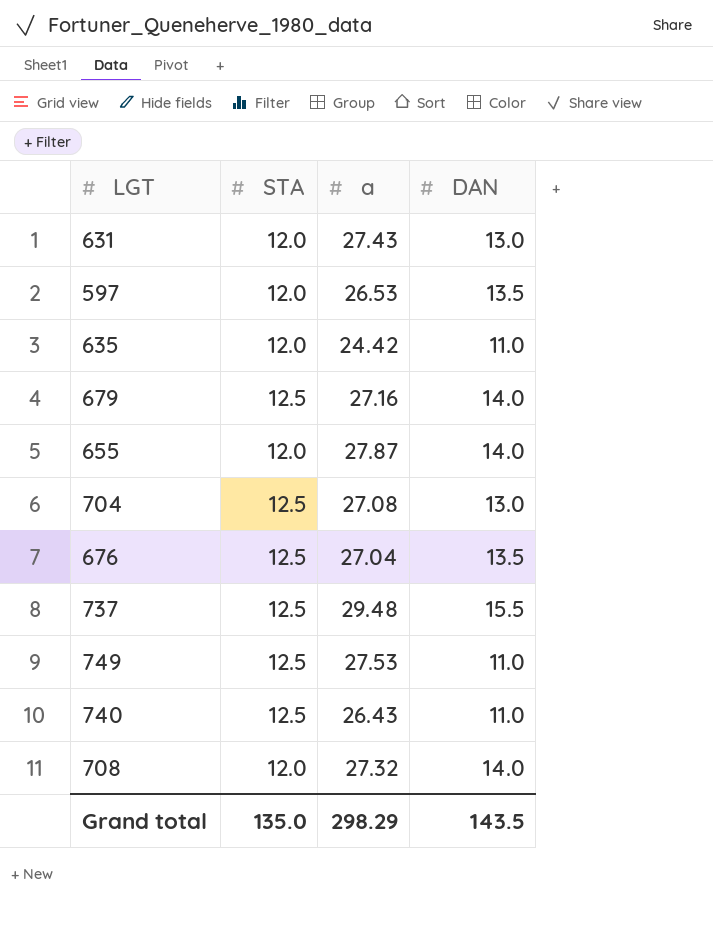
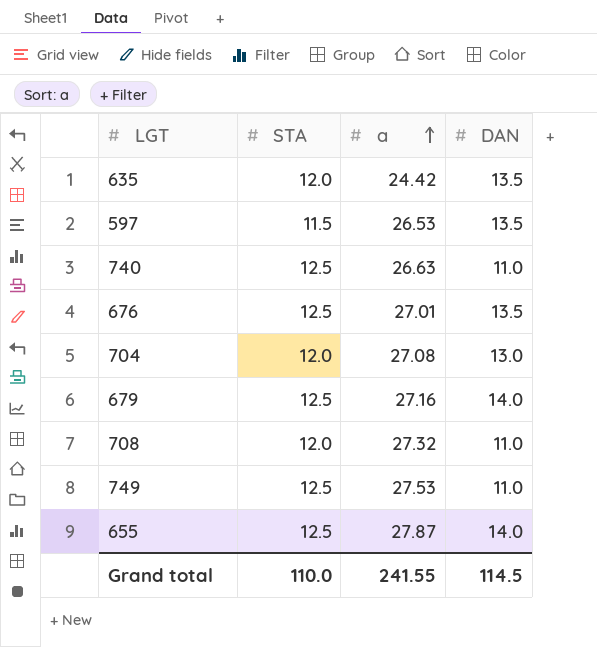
row order: none -> a ascending
row 631: 12.0 | 27.43 | 13.0 -> none
row 737: 12.5 | 29.48 | 15.5 -> none
635 | DAN: 11.0 -> 13.5
597 | STA: 12.0 -> 11.5
740 | a: 26.43 -> 26.63
676 | a: 27.04 -> 27.01
704 | STA: 12.5 -> 12.0
708 | DAN: 14.0 -> 11.0
655 | STA: 12.0 -> 12.5
Grand total | STA: 135.0 -> 110.0
Grand total | a: 298.29 -> 241.55
Grand total | DAN: 143.5 -> 114.5

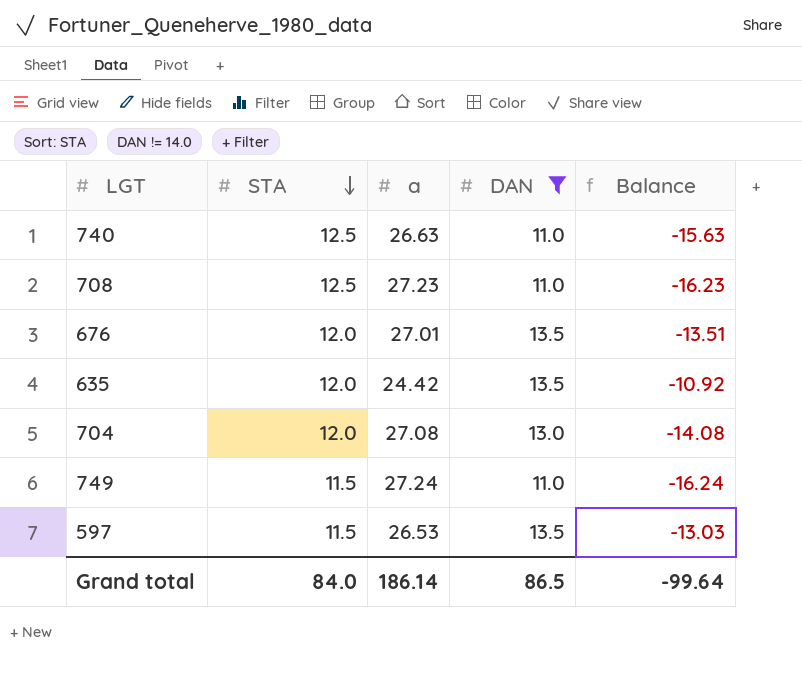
filter: none -> DAN != 14.0
row order: a ascending -> STA descending
column Balance | formula: none -> [DAN] - [a]
708 | STA: 12.0 -> 12.5
708 | a: 27.32 -> 27.23
676 | STA: 12.5 -> 12.0
749 | STA: 12.5 -> 11.5
749 | a: 27.53 -> 27.24
Grand total | STA: 110.0 -> 84.0
Grand total | a: 241.55 -> 186.14
Grand total | DAN: 114.5 -> 86.5

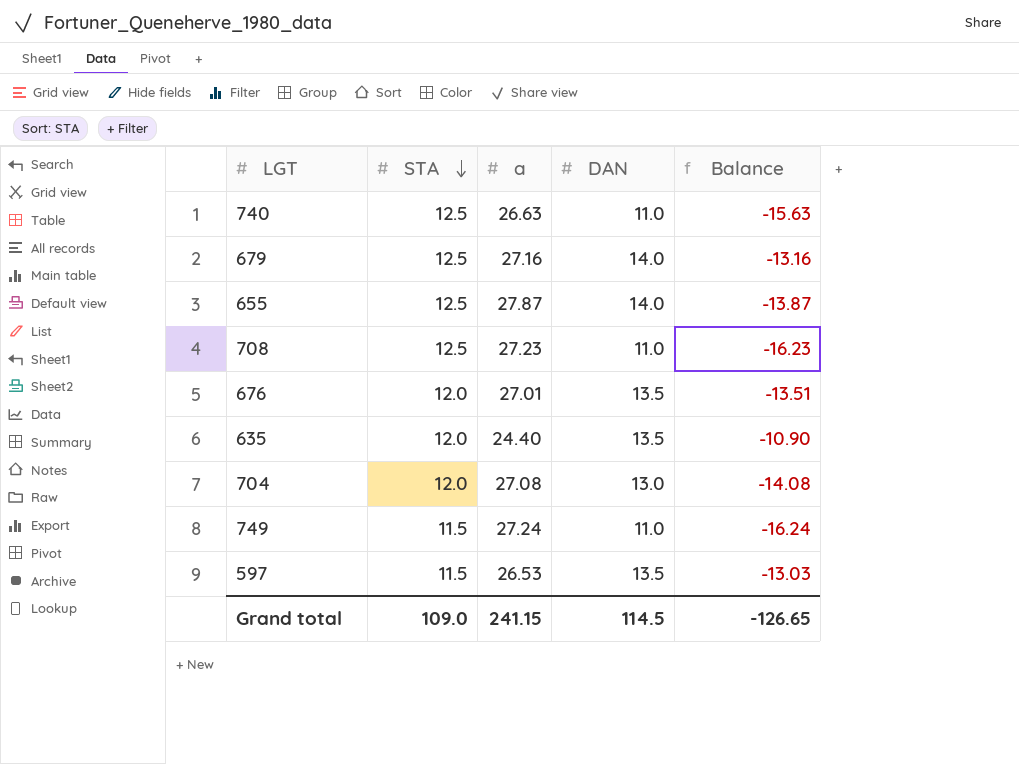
filter: DAN != 14.0 -> none
635 | a: 24.42 -> 24.40
635 | Balance: -10.92 -> -10.90
Grand total | STA: 84.0 -> 109.0
Grand total | a: 186.14 -> 241.15
Grand total | DAN: 86.5 -> 114.5
Grand total | Balance: -99.64 -> -126.65

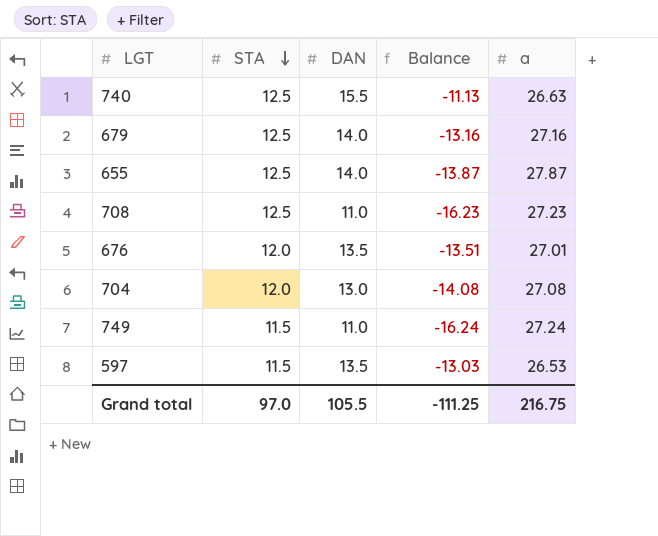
column a | position: 3 -> 5
row 635: 12.0 | 24.40 | 13.5 | -10.90 -> none
740 | DAN: 11.0 -> 15.5
740 | Balance: -15.63 -> -11.13
Grand total | STA: 109.0 -> 97.0
Grand total | DAN: 114.5 -> 105.5
Grand total | Balance: -126.65 -> -111.25
Grand total | a: 241.15 -> 216.75

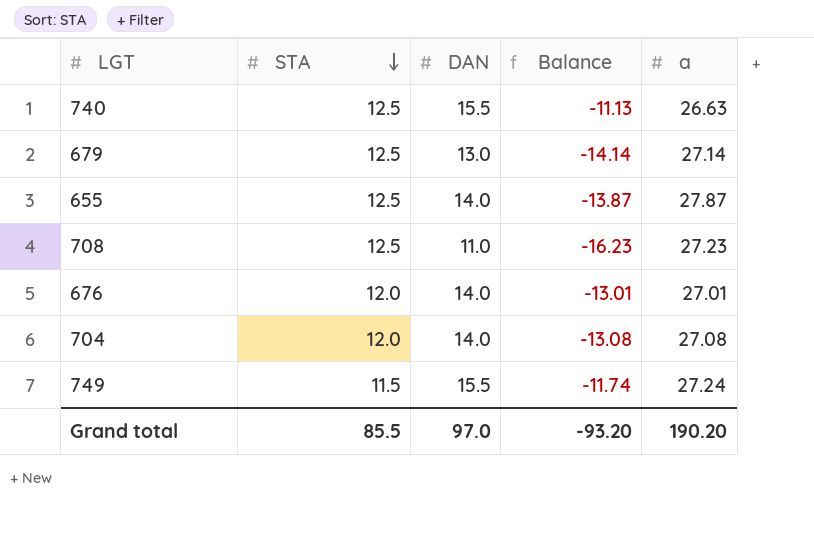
row 597: 11.5 | 13.5 | -13.03 | 26.53 -> none
679 | DAN: 14.0 -> 13.0
679 | Balance: -13.16 -> -14.14
679 | a: 27.16 -> 27.14
676 | DAN: 13.5 -> 14.0
676 | Balance: -13.51 -> -13.01
704 | DAN: 13.0 -> 14.0
704 | Balance: -14.08 -> -13.08
749 | DAN: 11.0 -> 15.5
749 | Balance: -16.24 -> -11.74
Grand total | STA: 97.0 -> 85.5
Grand total | DAN: 105.5 -> 97.0
Grand total | Balance: -111.25 -> -93.20
Grand total | a: 216.75 -> 190.20

